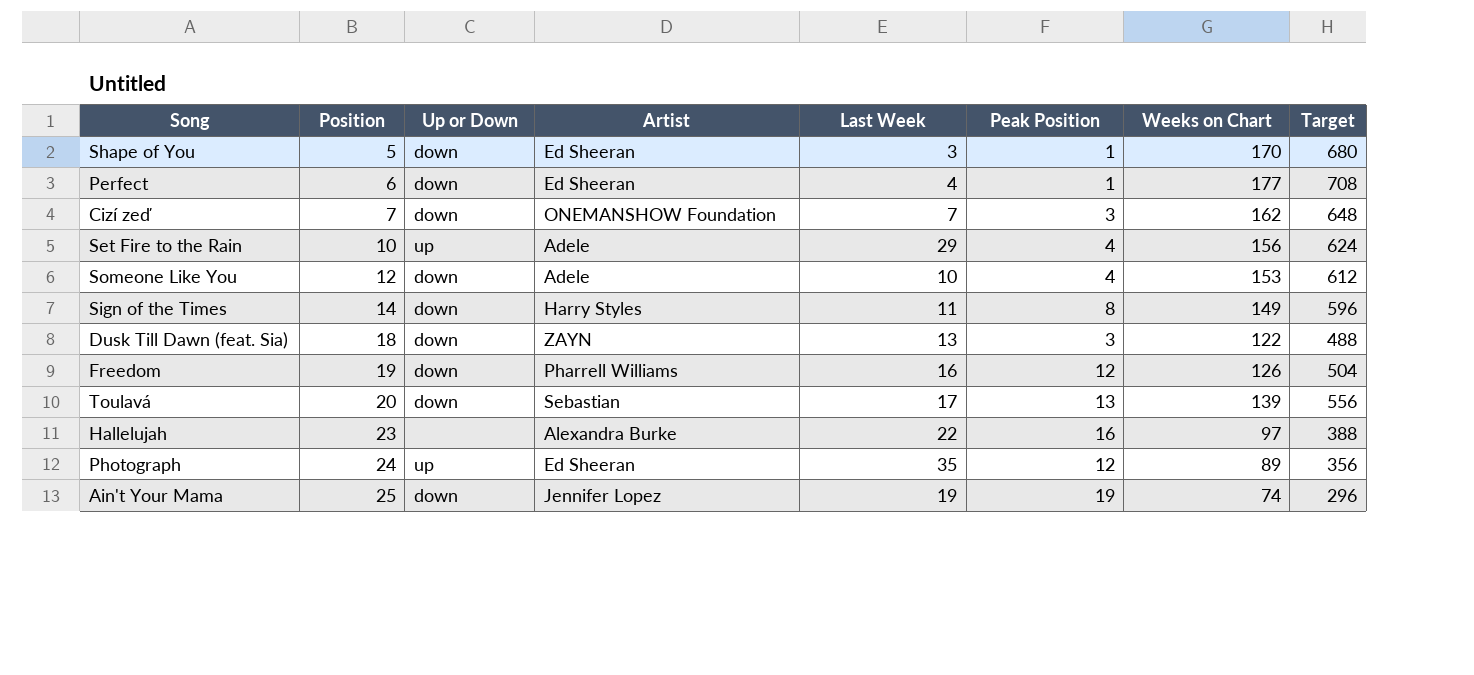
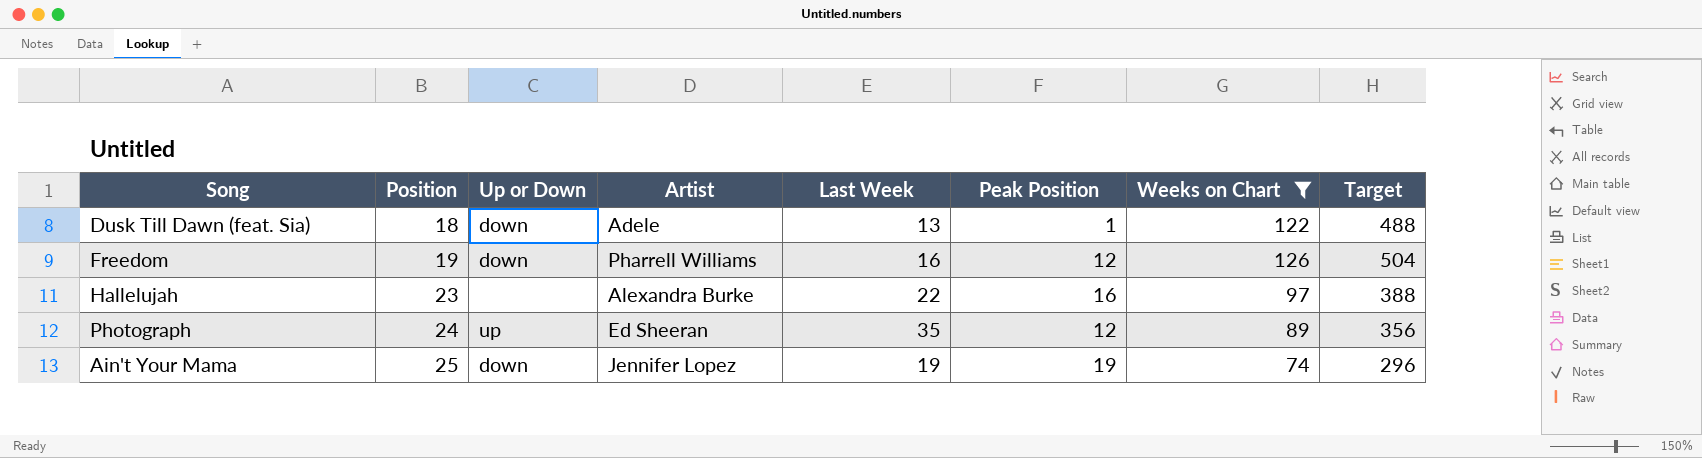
filter: none -> Weeks on Chart <= 126
Dusk Till Dawn (feat. Sia) | Artist: ZAYN -> Adele
Dusk Till Dawn (feat. Sia) | Peak Position: 3 -> 1

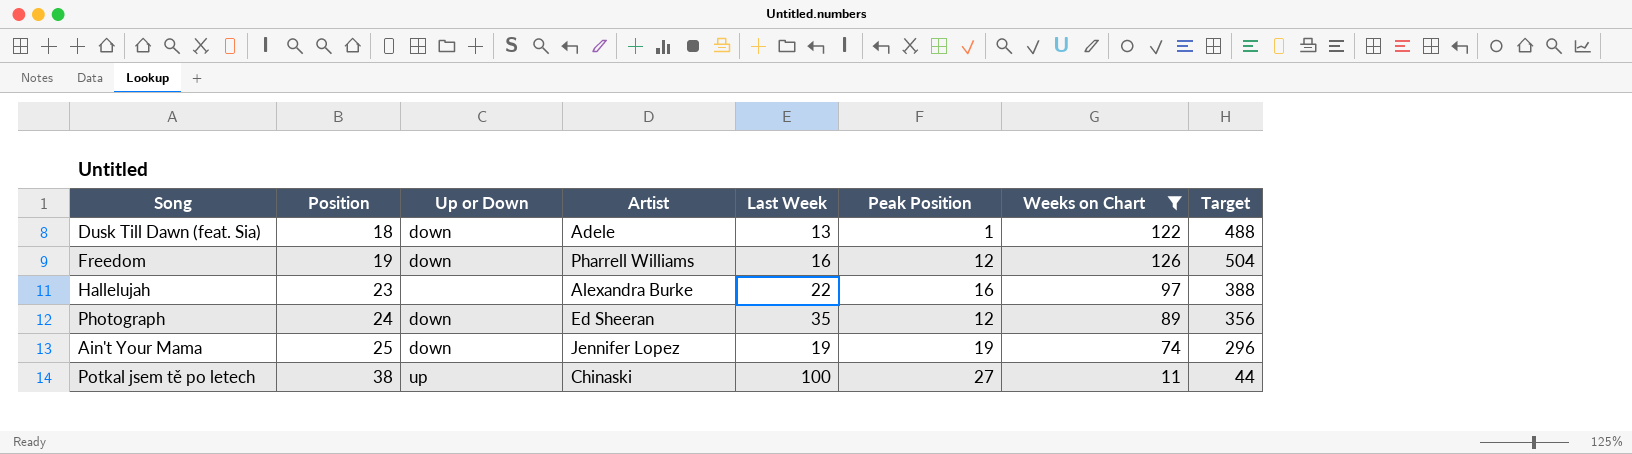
Photograph | Up or Down: up -> down
row Potkal jsem tě po letech: none -> 38 | up | Chinaski | 100 | 27 | 11 | 44

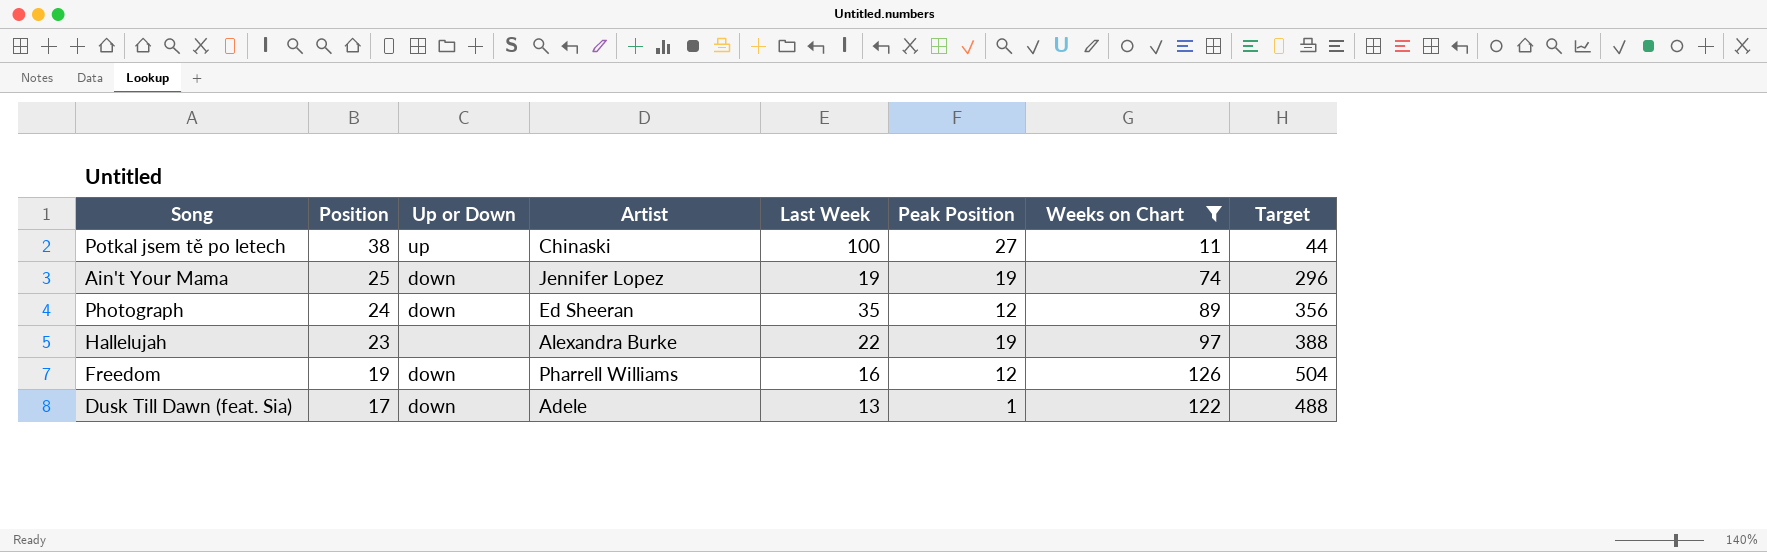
row order: Position ascending -> Position descending
Hallelujah | Peak Position: 16 -> 19
Dusk Till Dawn (feat. Sia) | Position: 18 -> 17

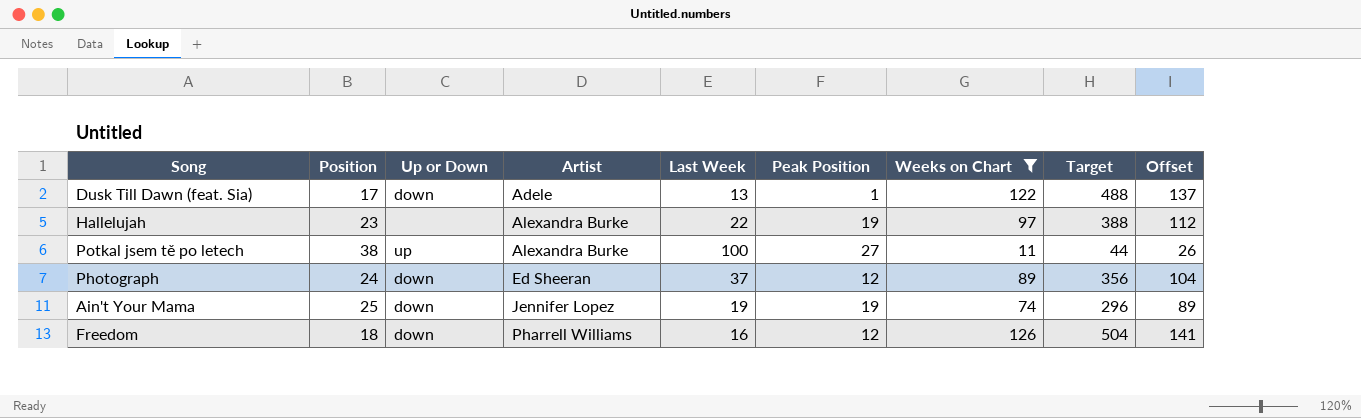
row order: Position descending -> Artist ascending
column Offset | formula: none -> [Weeks on Chart] + 15
Potkal jsem tě po letech | Artist: Chinaski -> Alexandra Burke
Photograph | Last Week: 35 -> 37
Freedom | Position: 19 -> 18

